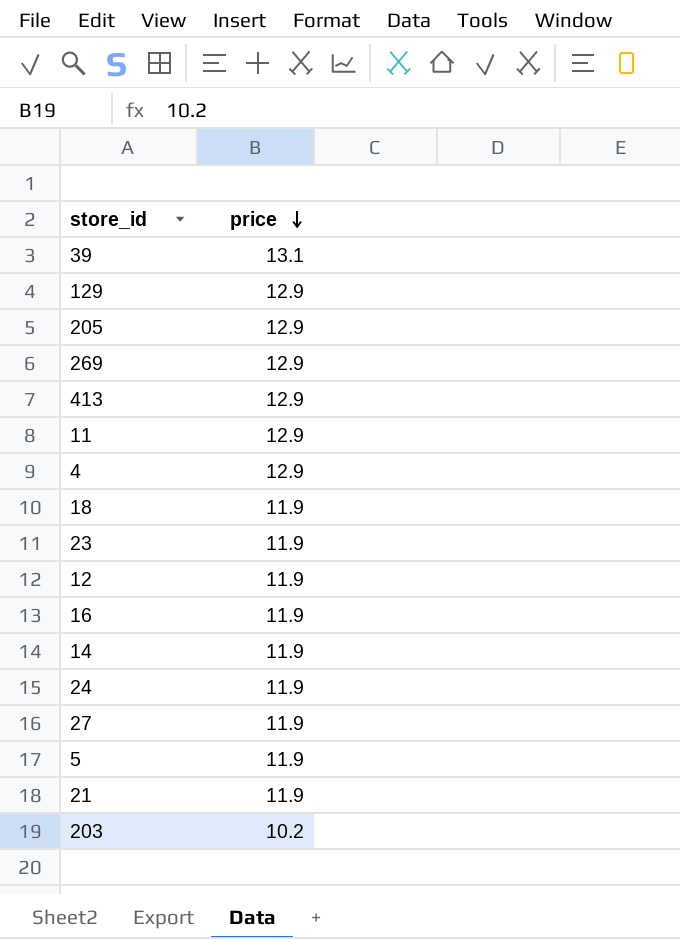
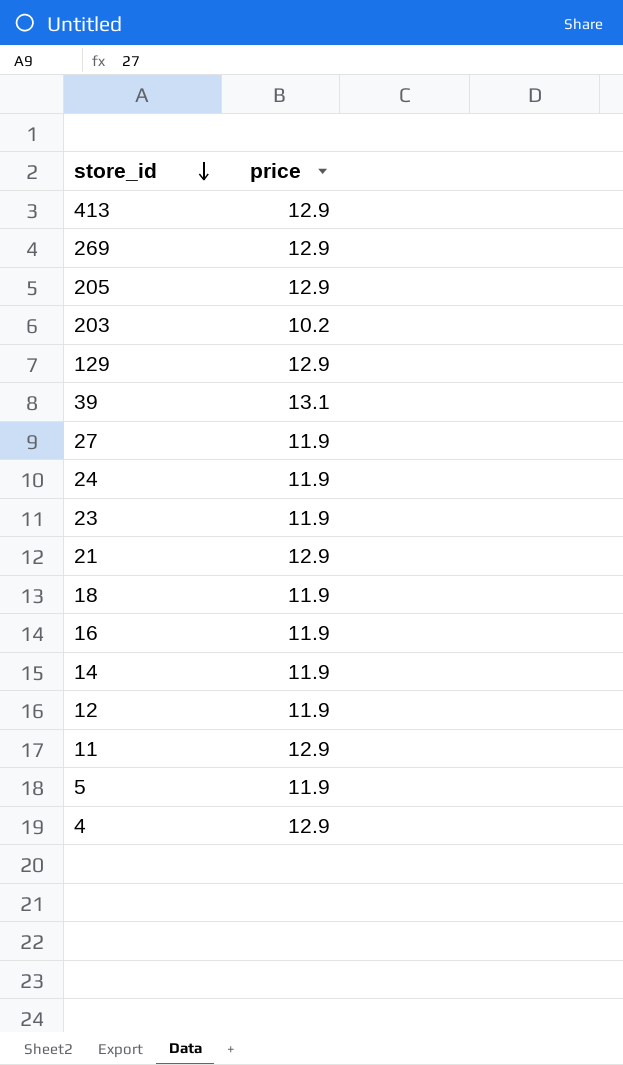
row order: price descending -> store_id descending
21 | price: 11.9 -> 12.9

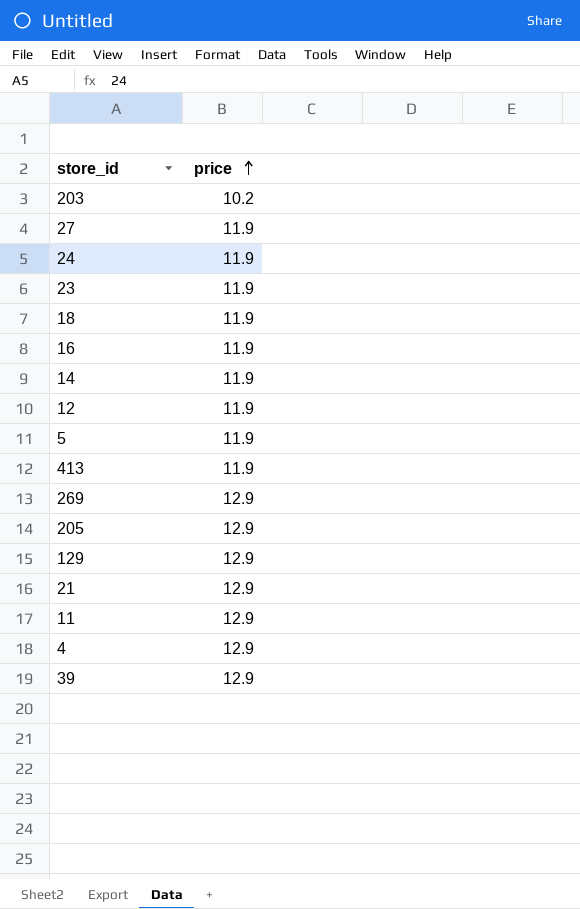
row order: store_id descending -> price ascending
413 | price: 12.9 -> 11.9
39 | price: 13.1 -> 12.9

